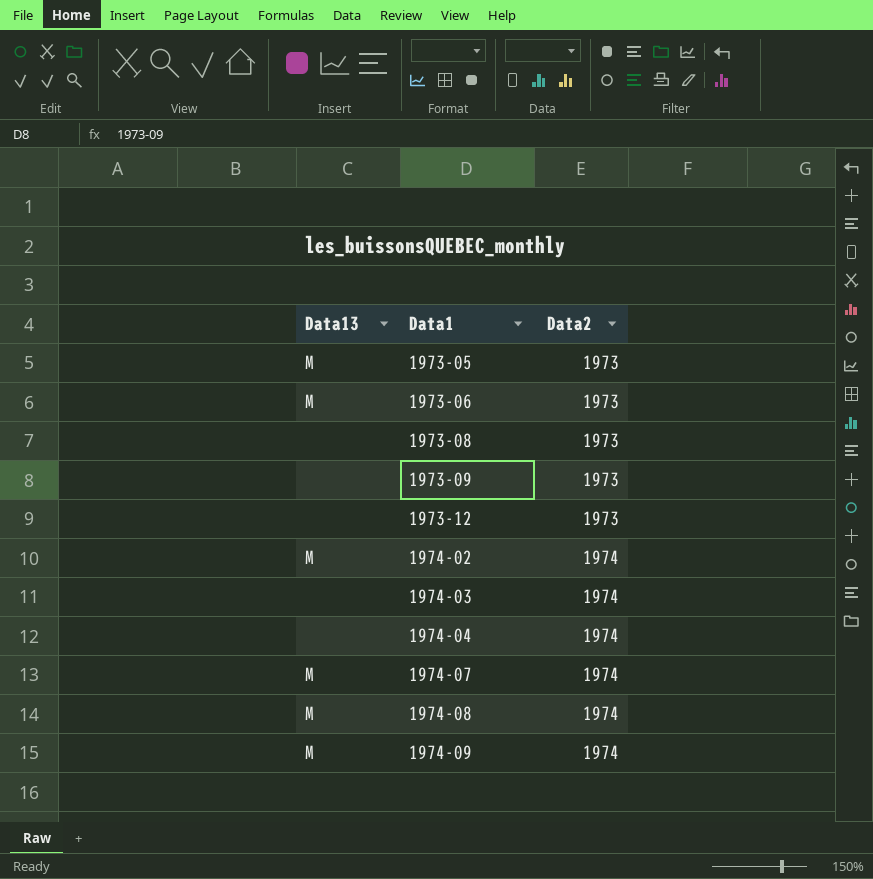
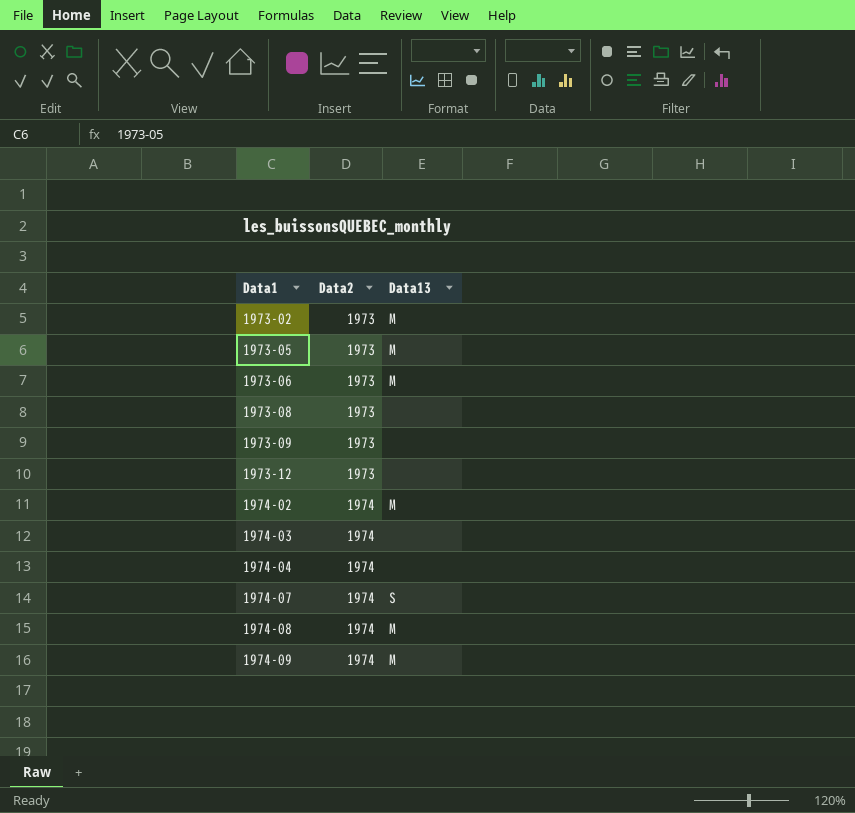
column Data13 | position: 1 -> 3
row 1973-02: none -> 1973 | M
1974-07 | Data13: M -> S

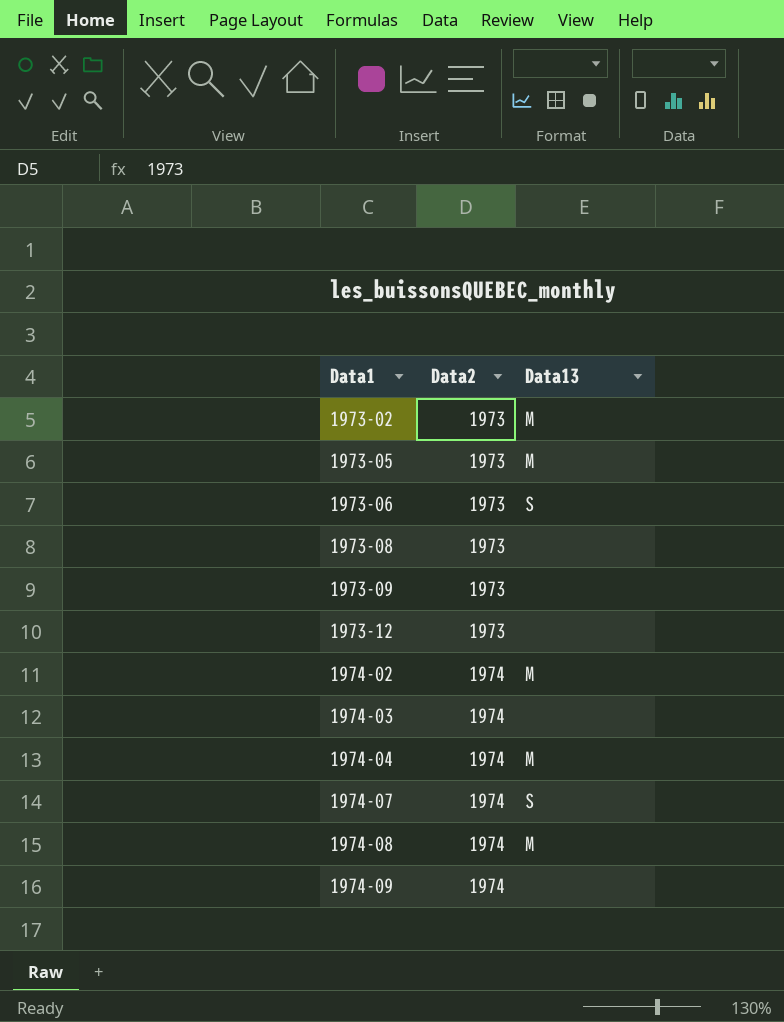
1973-06 | Data13: M -> S
1974-04 | Data13: none -> M
1974-09 | Data13: M -> none

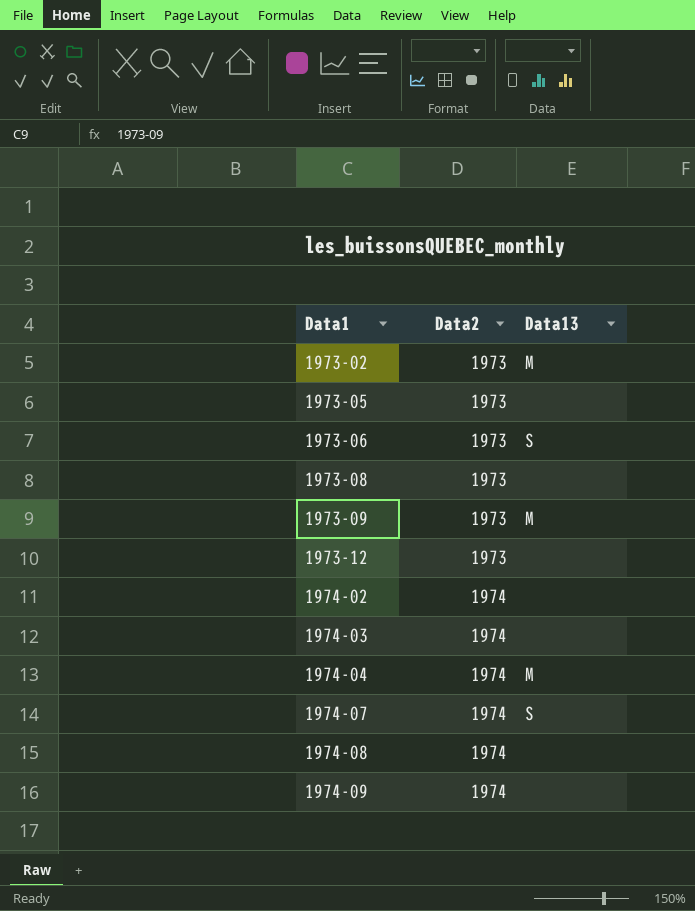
1973-05 | Data13: M -> none
1973-09 | Data13: none -> M
1974-02 | Data13: M -> none
1974-08 | Data13: M -> none

